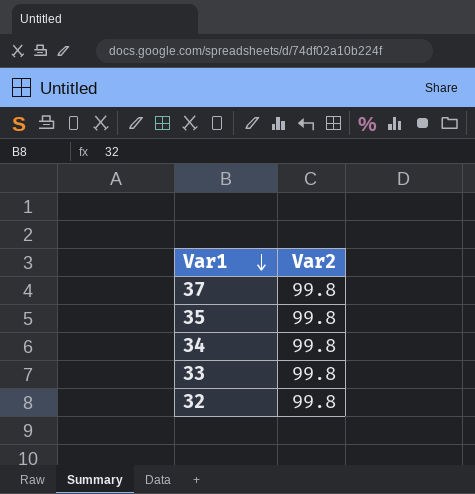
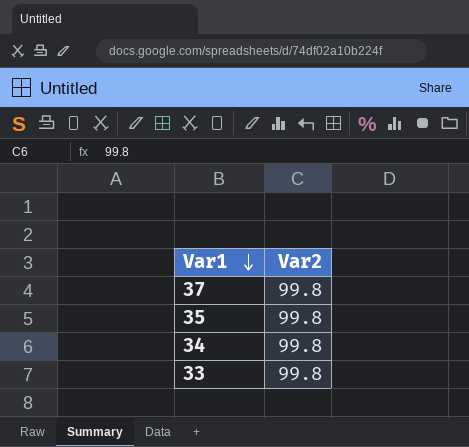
row 32: 99.8 -> none

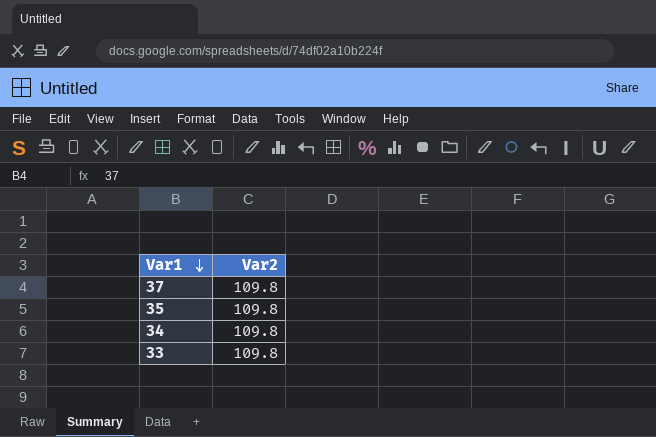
37 | Var2: 99.8 -> 109.8
35 | Var2: 99.8 -> 109.8
34 | Var2: 99.8 -> 109.8
33 | Var2: 99.8 -> 109.8

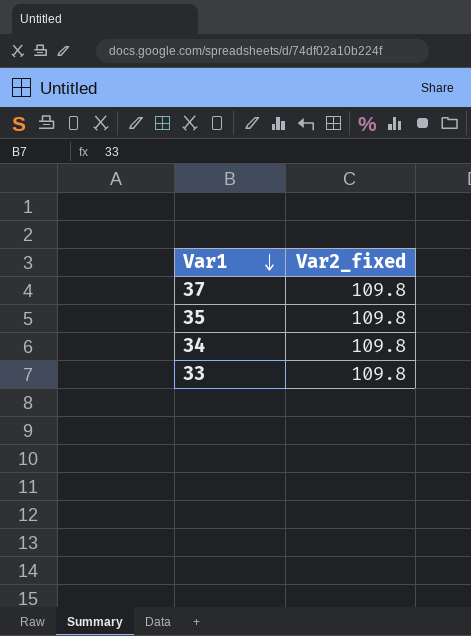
column name: Var2 -> Var2_fixed

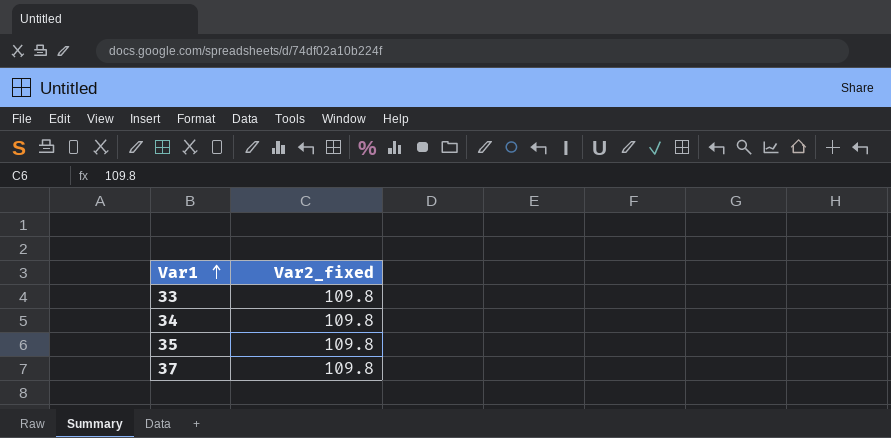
row order: Var1 descending -> Var1 ascending

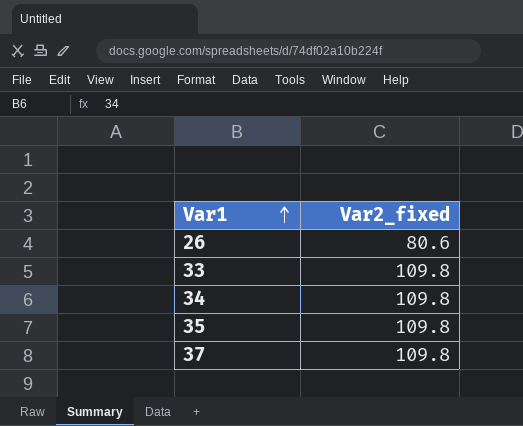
row 26: none -> 80.6

